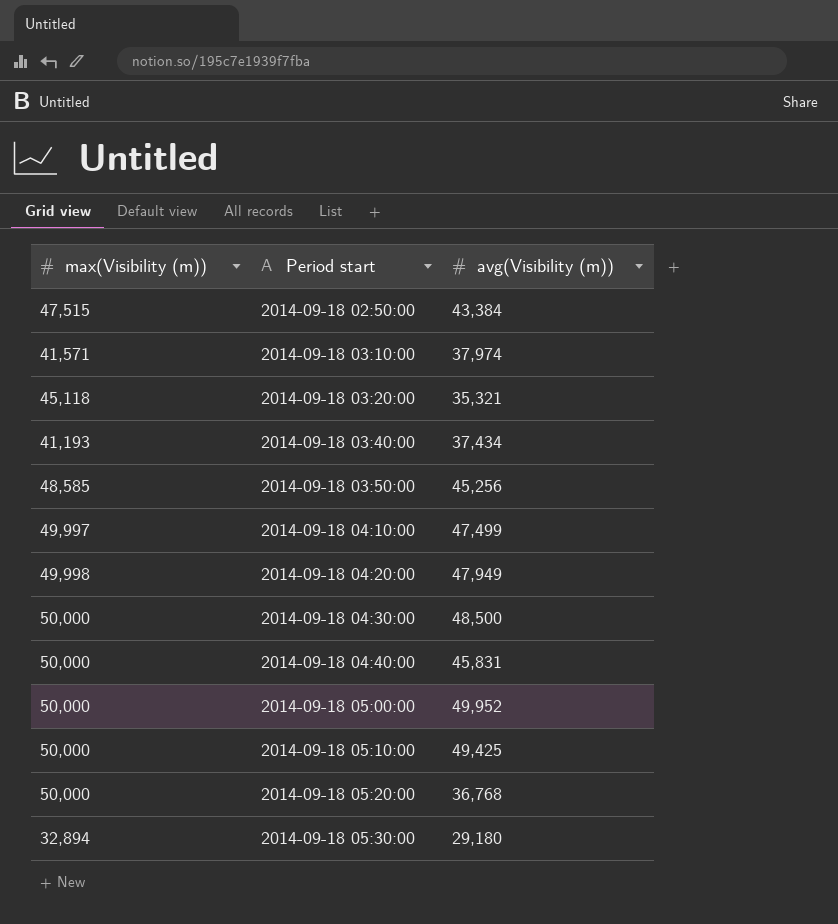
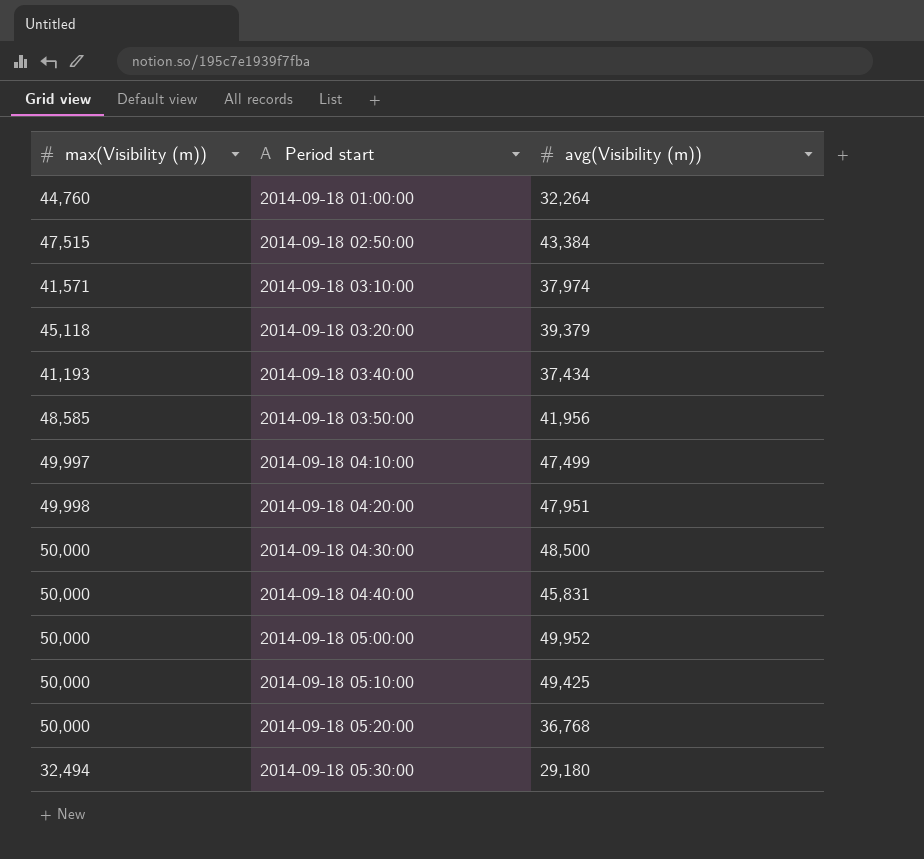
row 2014-09-18 01:00:00: none -> 44,760 | 32,264
2014-09-18 03:20:00 | avg(Visibility (m)): 35,321 -> 39,379
2014-09-18 03:50:00 | avg(Visibility (m)): 45,256 -> 41,956
2014-09-18 04:20:00 | avg(Visibility (m)): 47,949 -> 47,951
2014-09-18 05:30:00 | max(Visibility (m)): 32,894 -> 32,494

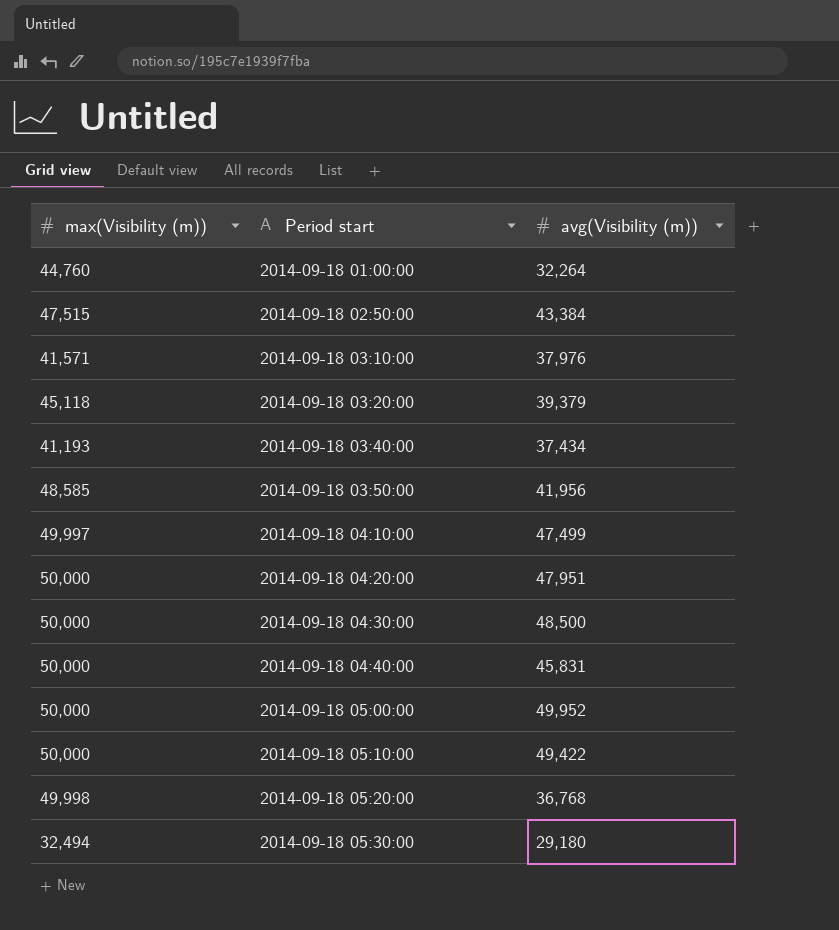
2014-09-18 03:10:00 | avg(Visibility (m)): 37,974 -> 37,976
2014-09-18 04:20:00 | max(Visibility (m)): 49,998 -> 50,000
2014-09-18 05:10:00 | avg(Visibility (m)): 49,425 -> 49,422
2014-09-18 05:20:00 | max(Visibility (m)): 50,000 -> 49,998

